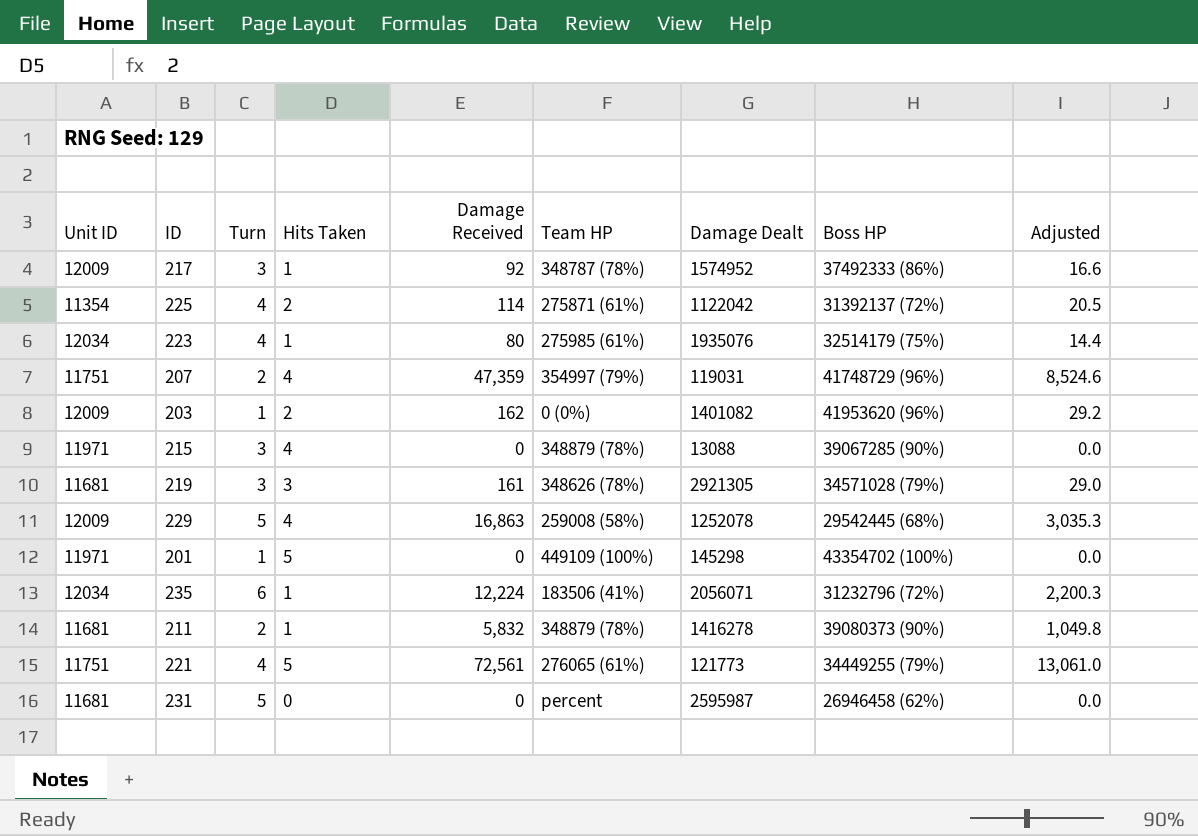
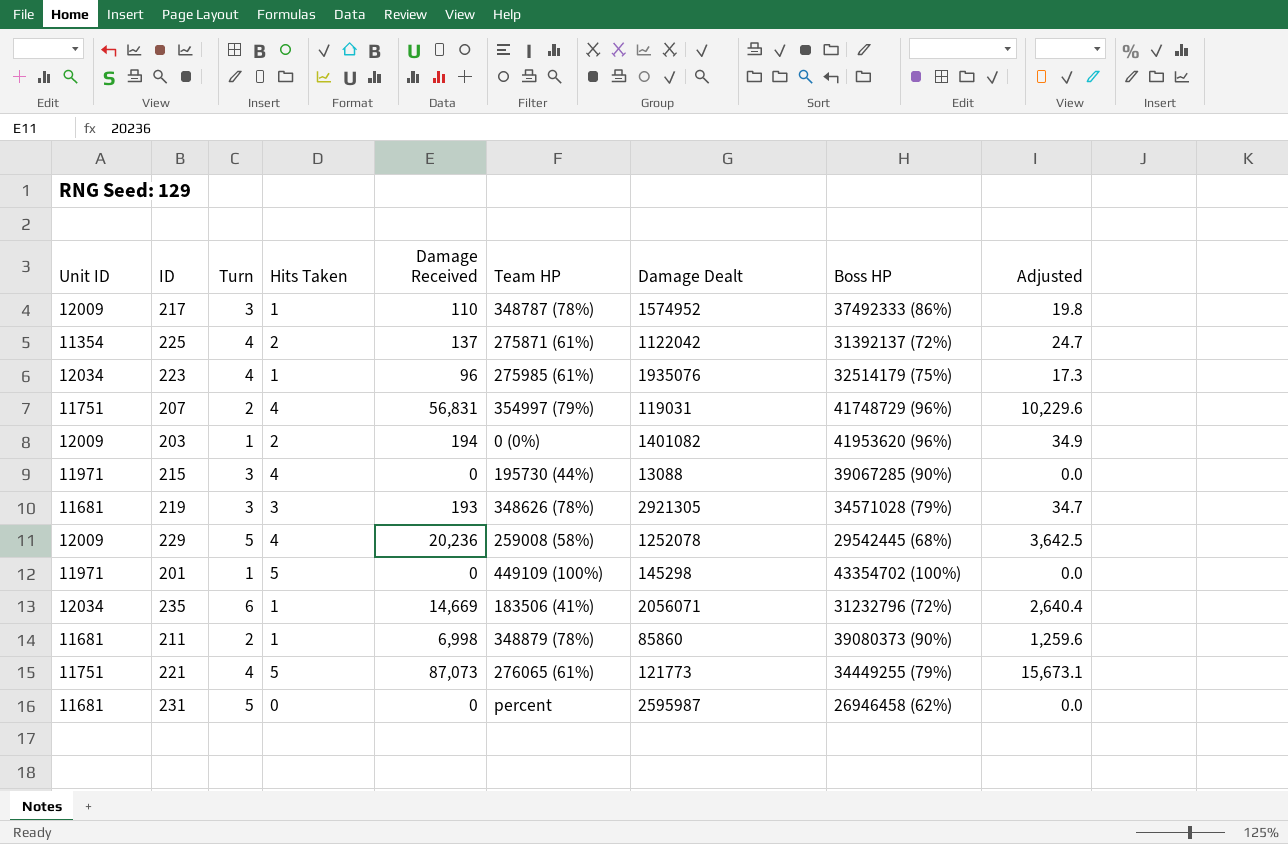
217 | Damage Received: 92 -> 110
217 | Adjusted: 16.6 -> 19.8
225 | Damage Received: 114 -> 137
225 | Adjusted: 20.5 -> 24.7
223 | Damage Received: 80 -> 96
223 | Adjusted: 14.4 -> 17.3
207 | Damage Received: 47,359 -> 56,831
207 | Adjusted: 8,524.6 -> 10,229.6
203 | Damage Received: 162 -> 194
203 | Adjusted: 29.2 -> 34.9
215 | Team HP: 348879 (78%) -> 195730 (44%)
219 | Damage Received: 161 -> 193
219 | Adjusted: 29.0 -> 34.7
229 | Damage Received: 16,863 -> 20,236
229 | Adjusted: 3,035.3 -> 3,642.5
235 | Damage Received: 12,224 -> 14,669
235 | Adjusted: 2,200.3 -> 2,640.4
211 | Damage Received: 5,832 -> 6,998
211 | Damage Dealt: 1416278 -> 85860
211 | Adjusted: 1,049.8 -> 1,259.6
221 | Damage Received: 72,561 -> 87,073
221 | Adjusted: 13,061.0 -> 15,673.1

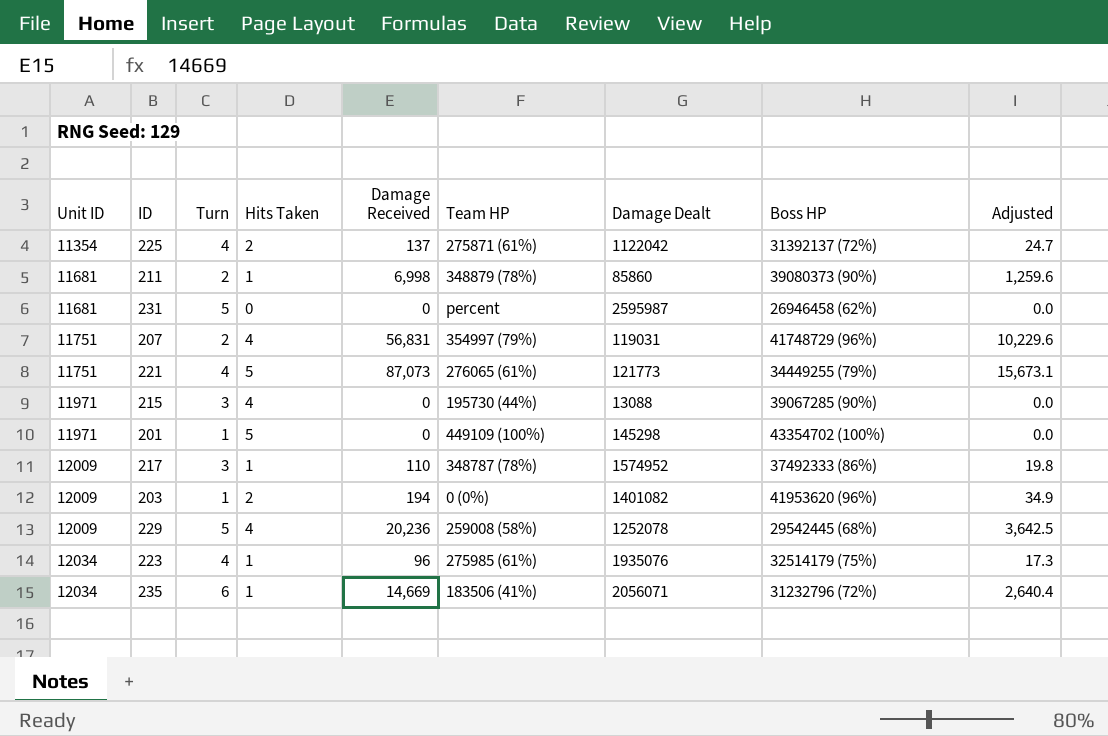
row order: none -> Unit ID ascending
row 219: 11681 | 3 | 3 | 193 | 348626 (78%) | 2921305 | 34571028 (79%) | 34.7 -> none

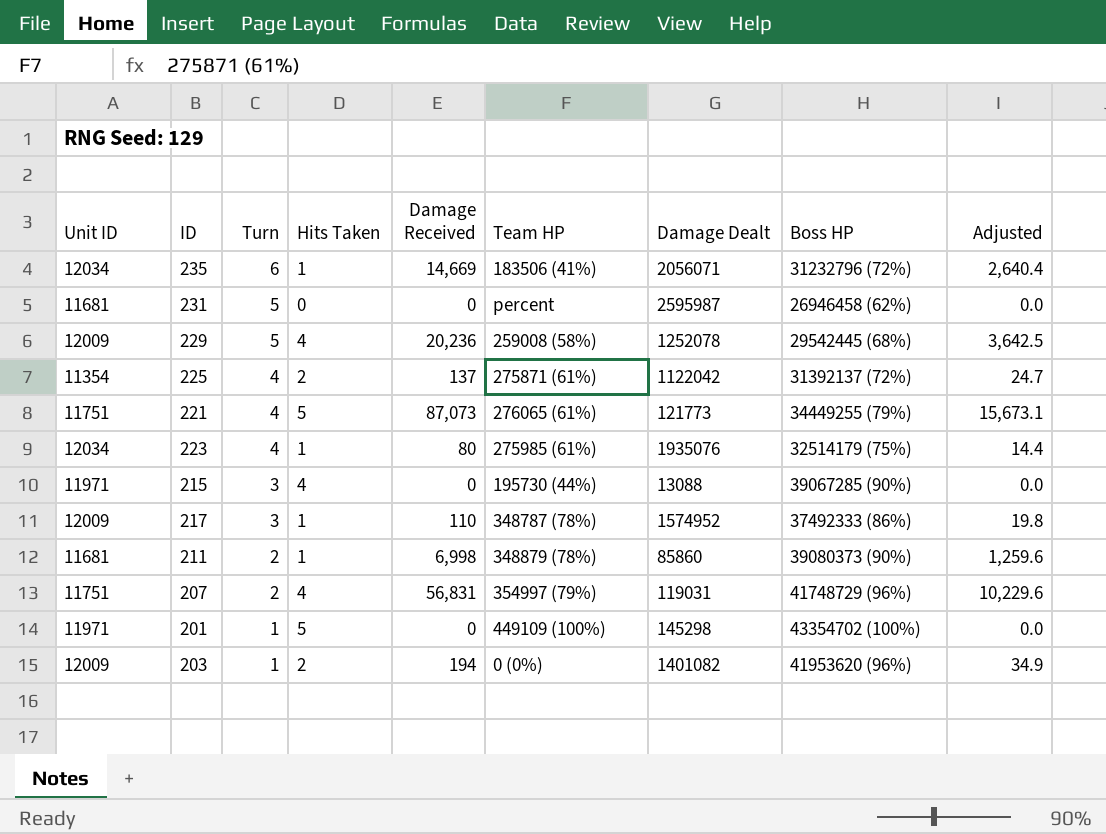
row order: Unit ID ascending -> Turn descending
223 | Damage Received: 96 -> 80
223 | Adjusted: 17.3 -> 14.4

